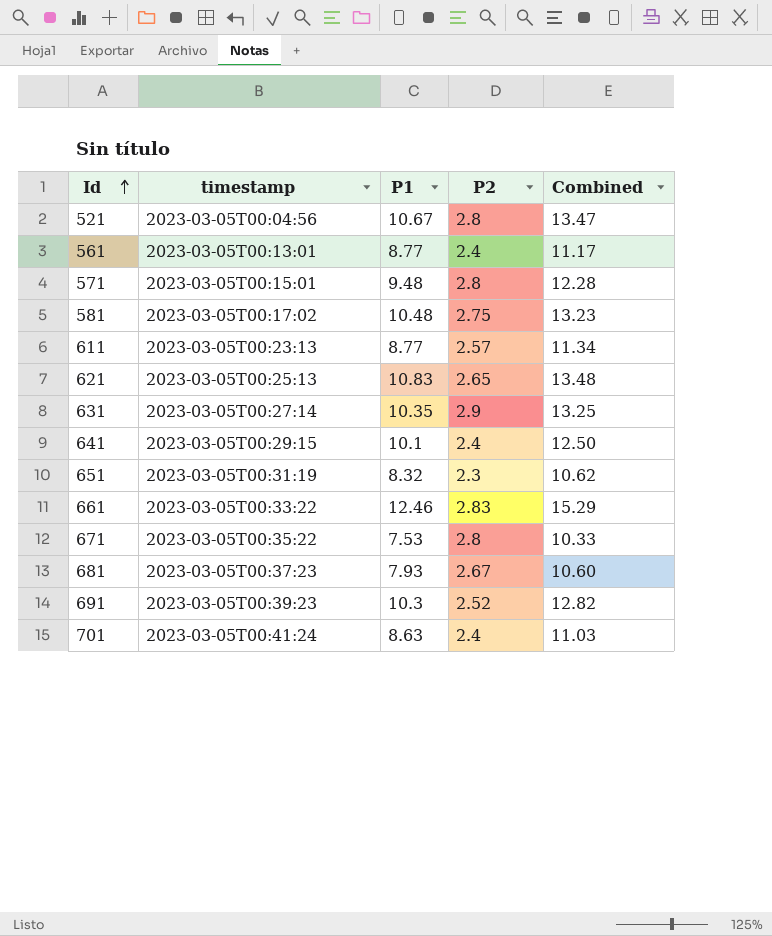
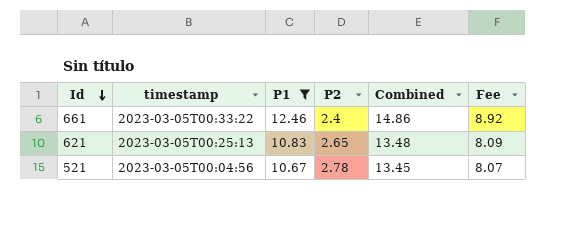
filter: none -> P1 >= 10.67
row order: Id ascending -> Id descending
column Fee | formula: none -> [Combined] * 0.6
661 | P2: 2.83 -> 2.4
661 | Combined: 15.29 -> 14.86
521 | P2: 2.8 -> 2.78
521 | Combined: 13.47 -> 13.45

